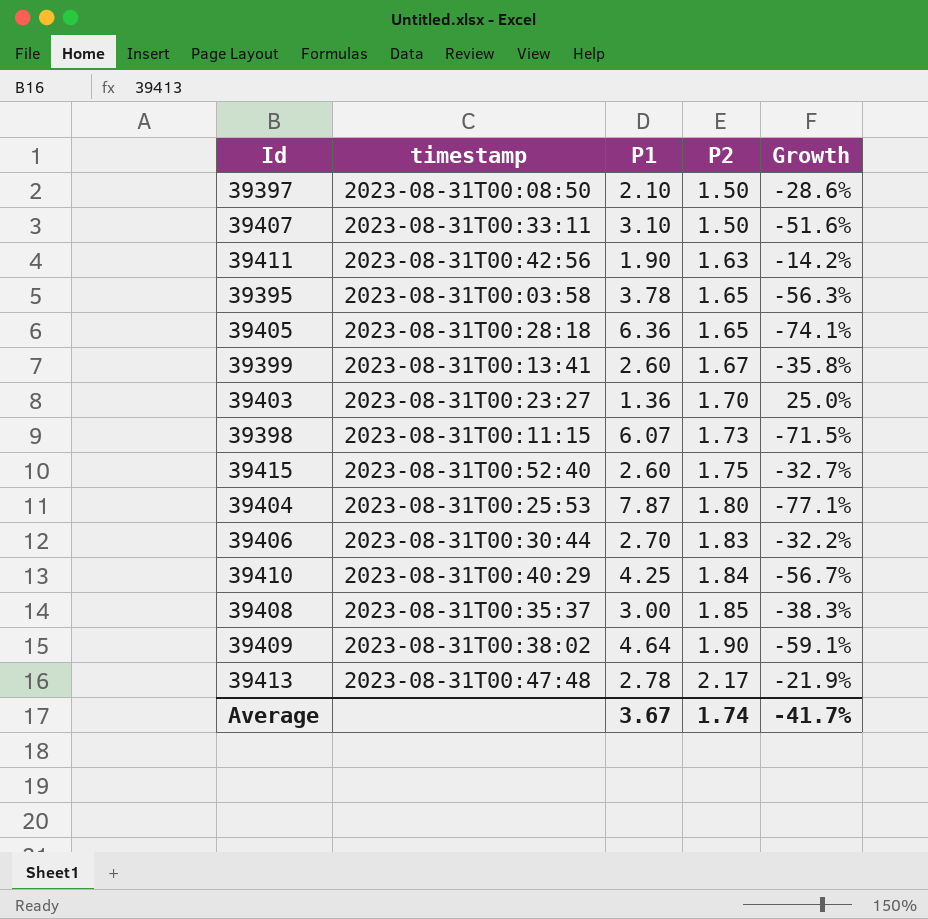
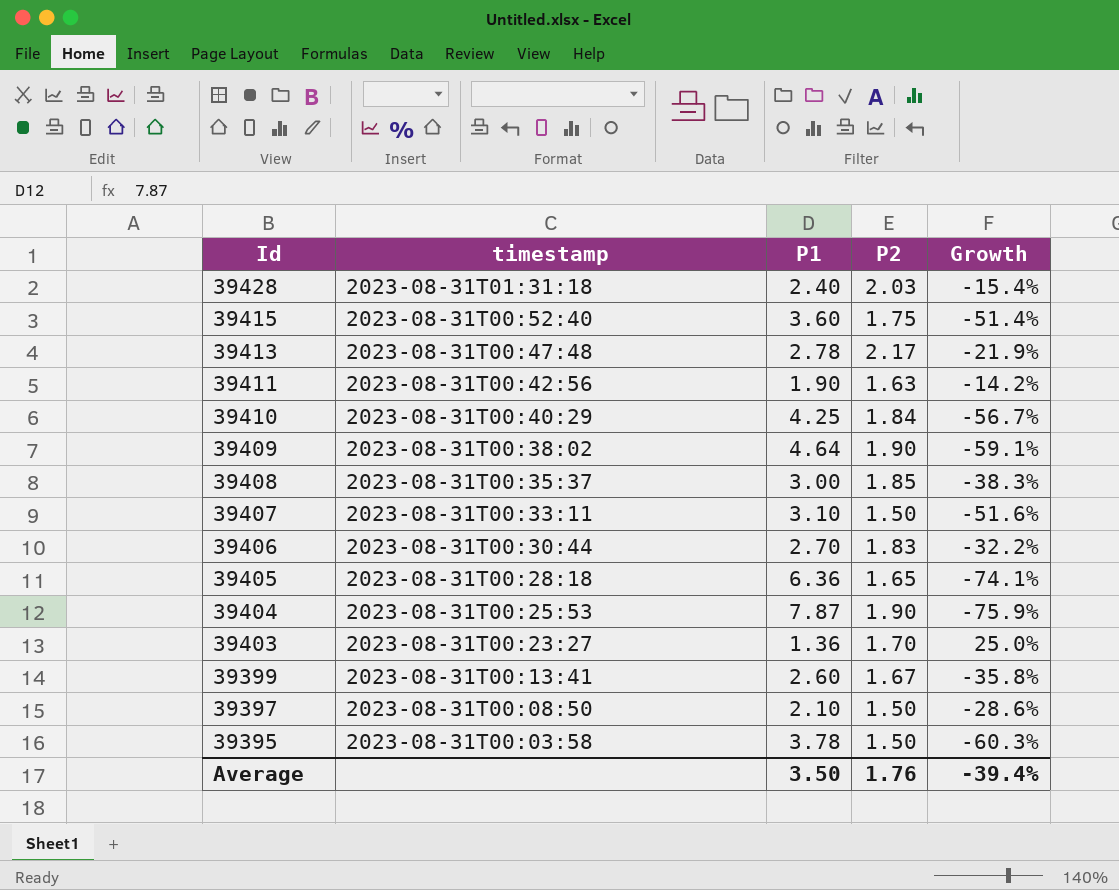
row order: P2 ascending -> Id descending
row 39398: 2023-08-31T00:11:15 | 6.07 | 1.73 | -71.5% -> none
row 39428: none -> 2023-08-31T01:31:18 | 2.40 | 2.03 | -15.4%
39415 | P1: 2.60 -> 3.60
39415 | Growth: -32.7% -> -51.4%
39404 | P2: 1.80 -> 1.90
39404 | Growth: -77.1% -> -75.9%
39395 | P2: 1.65 -> 1.50
39395 | Growth: -56.3% -> -60.3%
Average | P1: 3.67 -> 3.50
Average | P2: 1.74 -> 1.76
Average | Growth: -41.7% -> -39.4%

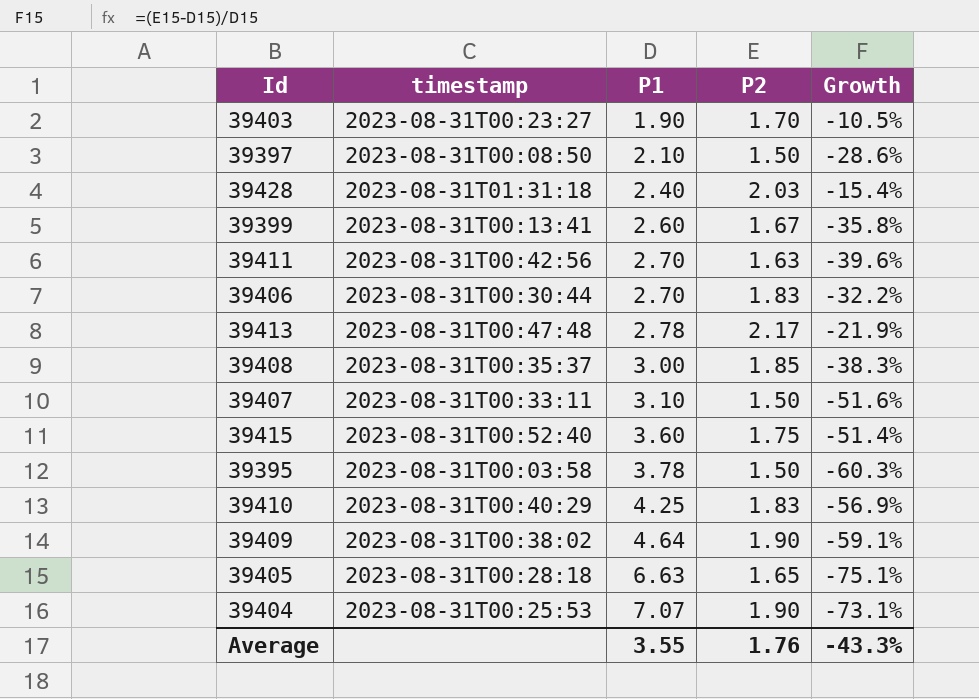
row order: Id descending -> P1 ascending
39403 | P1: 1.36 -> 1.90
39403 | Growth: 25.0% -> -10.5%
39411 | P1: 1.90 -> 2.70
39411 | Growth: -14.2% -> -39.6%
39410 | P2: 1.84 -> 1.83
39410 | Growth: -56.7% -> -56.9%
39405 | P1: 6.36 -> 6.63
39405 | Growth: -74.1% -> -75.1%
39404 | P1: 7.87 -> 7.07
39404 | Growth: -75.9% -> -73.1%
Average | P1: 3.50 -> 3.55
Average | Growth: -39.4% -> -43.3%

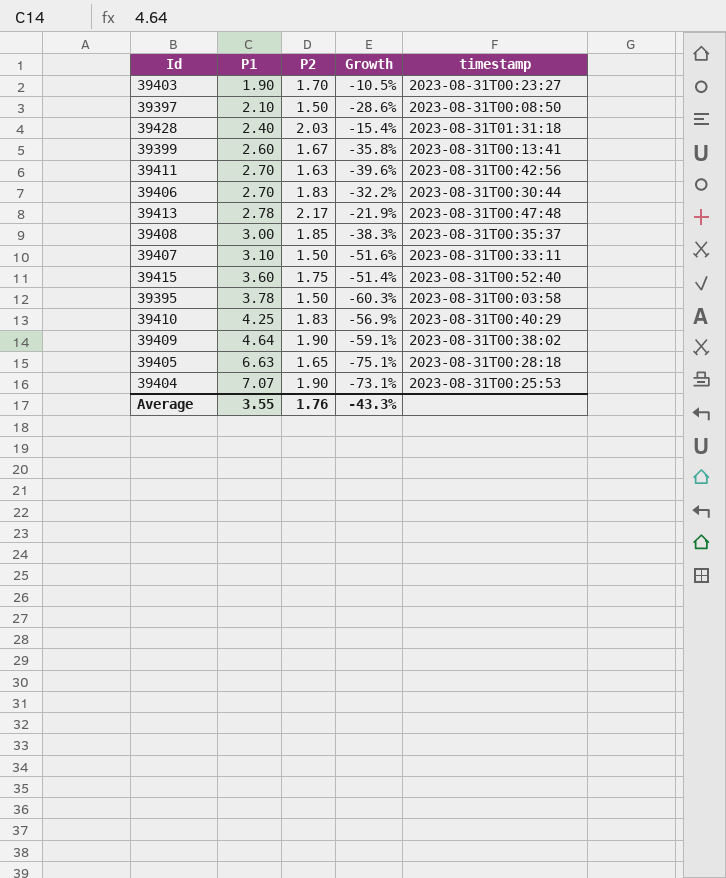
column timestamp | position: 2 -> 5

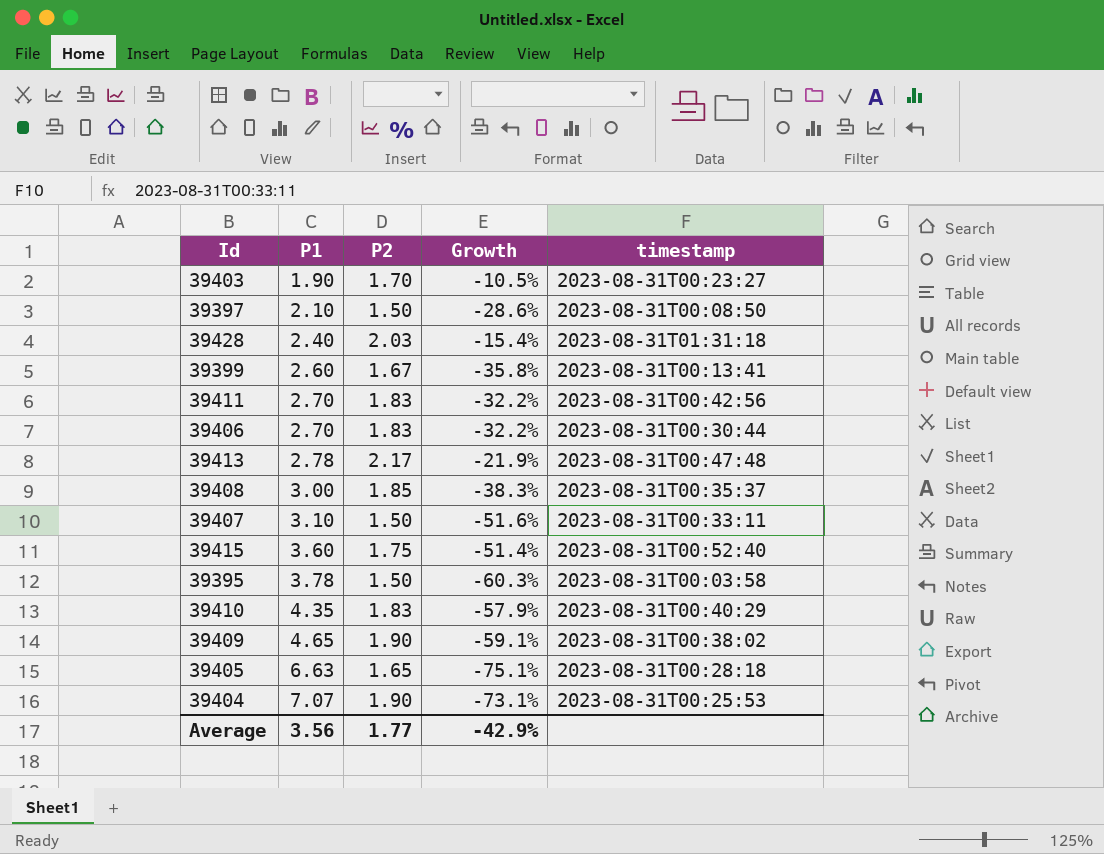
39411 | P2: 1.63 -> 1.83
39411 | Growth: -39.6% -> -32.2%
39410 | P1: 4.25 -> 4.35
39410 | Growth: -56.9% -> -57.9%
39409 | P1: 4.64 -> 4.65
Average | P1: 3.55 -> 3.56
Average | P2: 1.76 -> 1.77
Average | Growth: -43.3% -> -42.9%

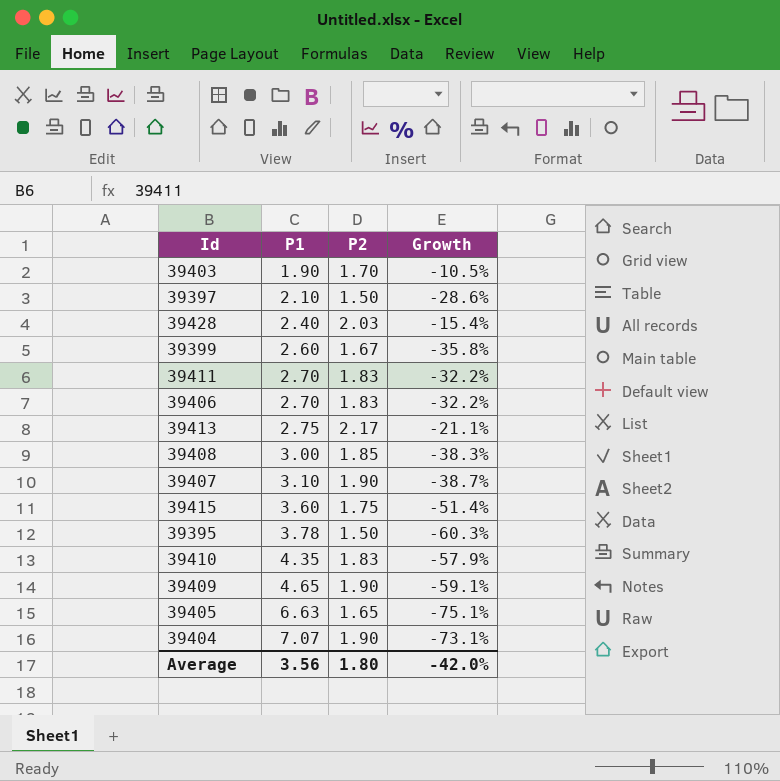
column timestamp | position: 5 -> none
39413 | P1: 2.78 -> 2.75
39413 | Growth: -21.9% -> -21.1%
39407 | P2: 1.50 -> 1.90
39407 | Growth: -51.6% -> -38.7%
Average | P2: 1.77 -> 1.80
Average | Growth: -42.9% -> -42.0%

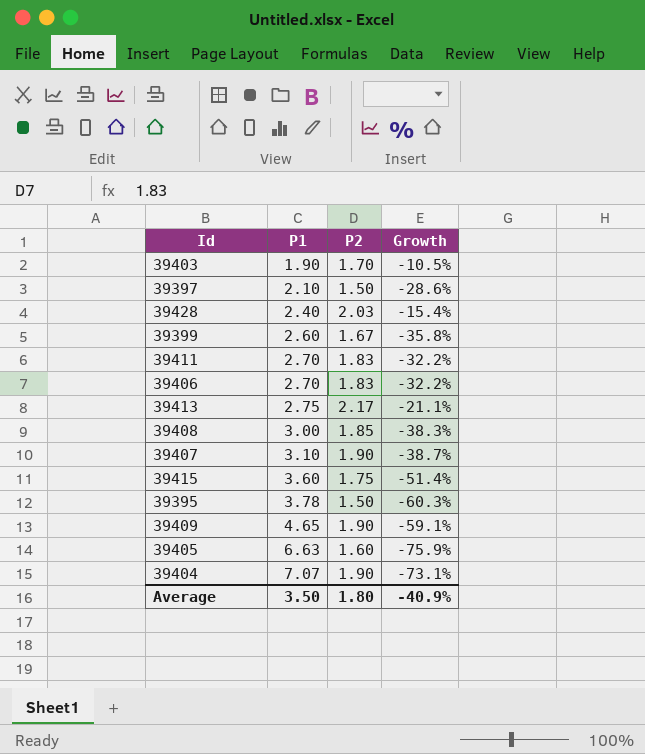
row 39410: 4.35 | 1.83 | -57.9% -> none
39405 | P2: 1.65 -> 1.60
39405 | Growth: -75.1% -> -75.9%
Average | P1: 3.56 -> 3.50
Average | Growth: -42.0% -> -40.9%

